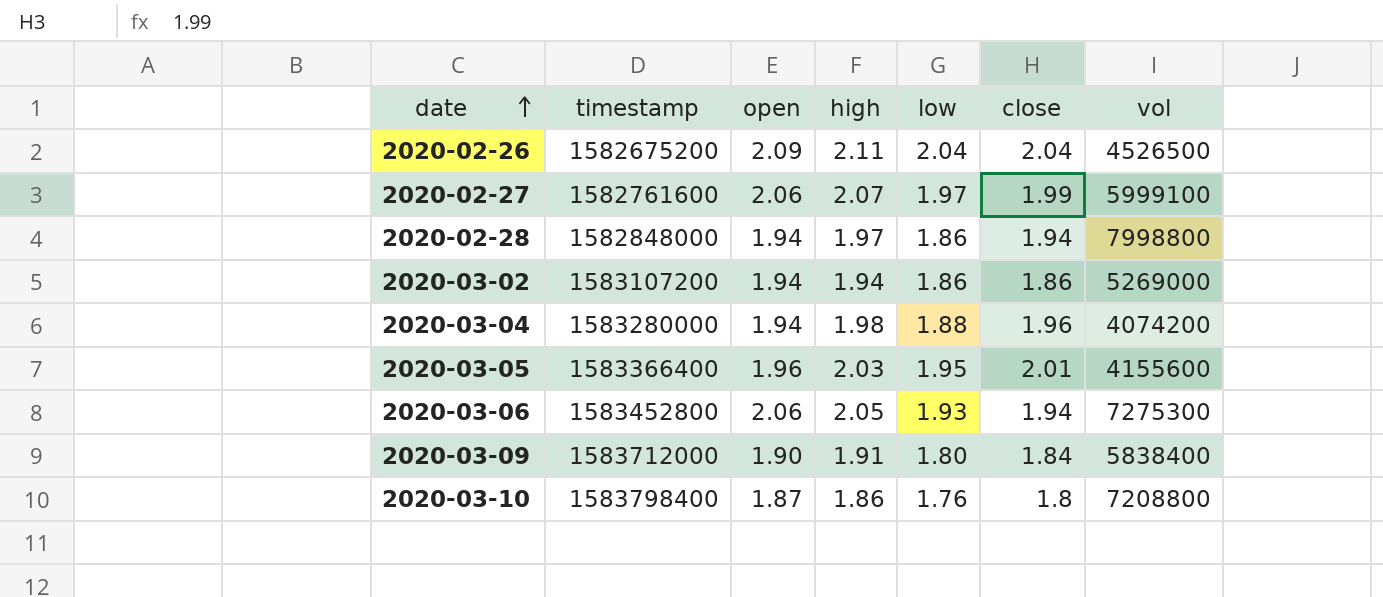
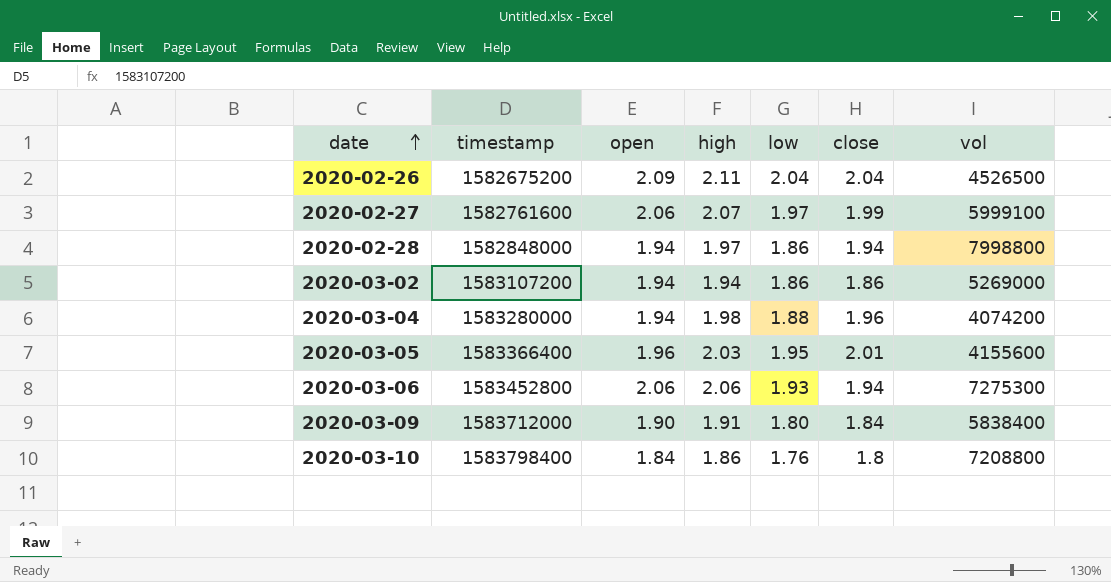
2020-03-06 | high: 2.05 -> 2.06
2020-03-10 | open: 1.87 -> 1.84

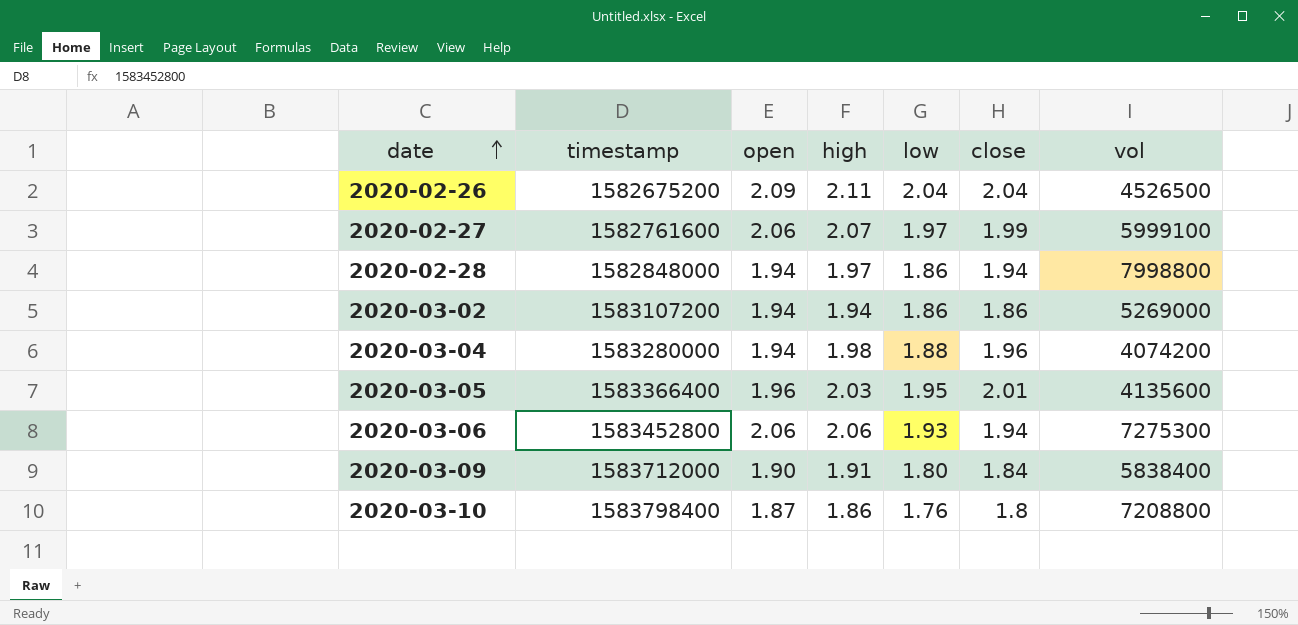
2020-03-05 | vol: 4155600 -> 4135600
2020-03-10 | open: 1.84 -> 1.87

